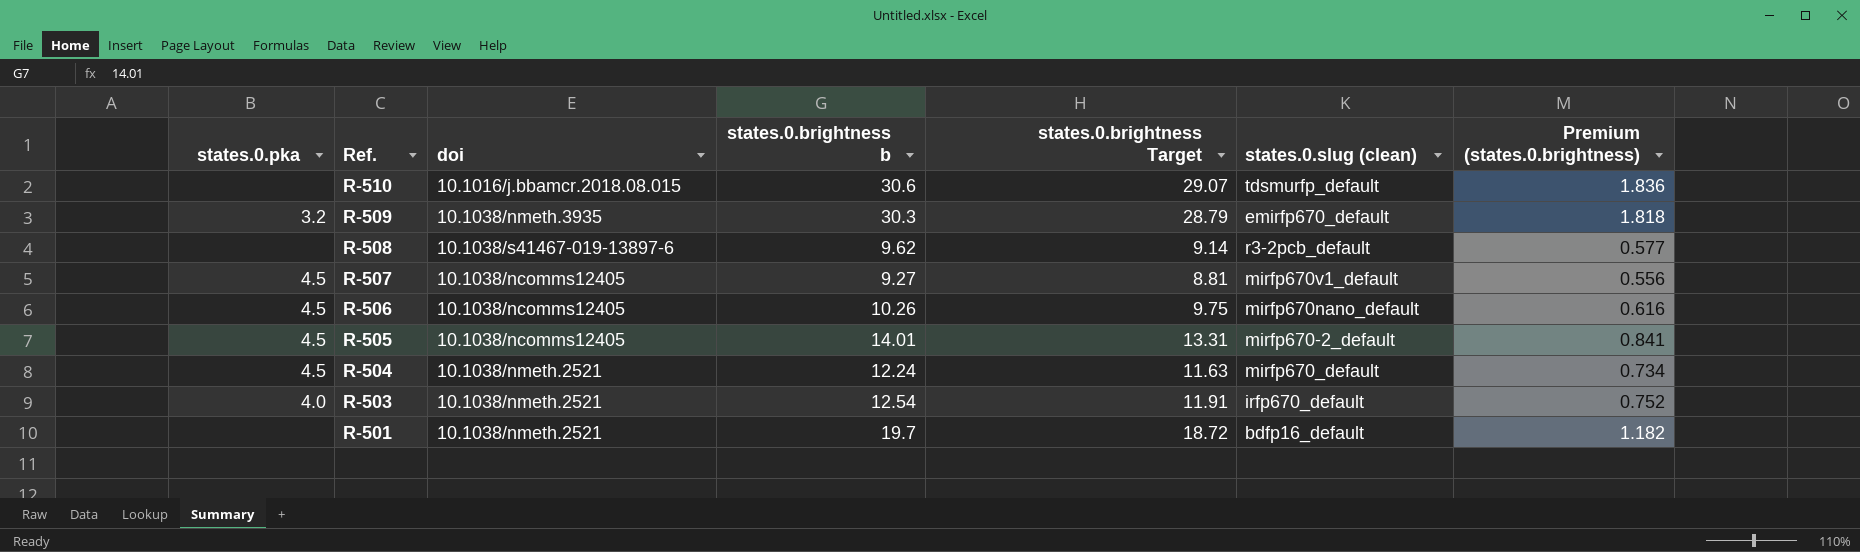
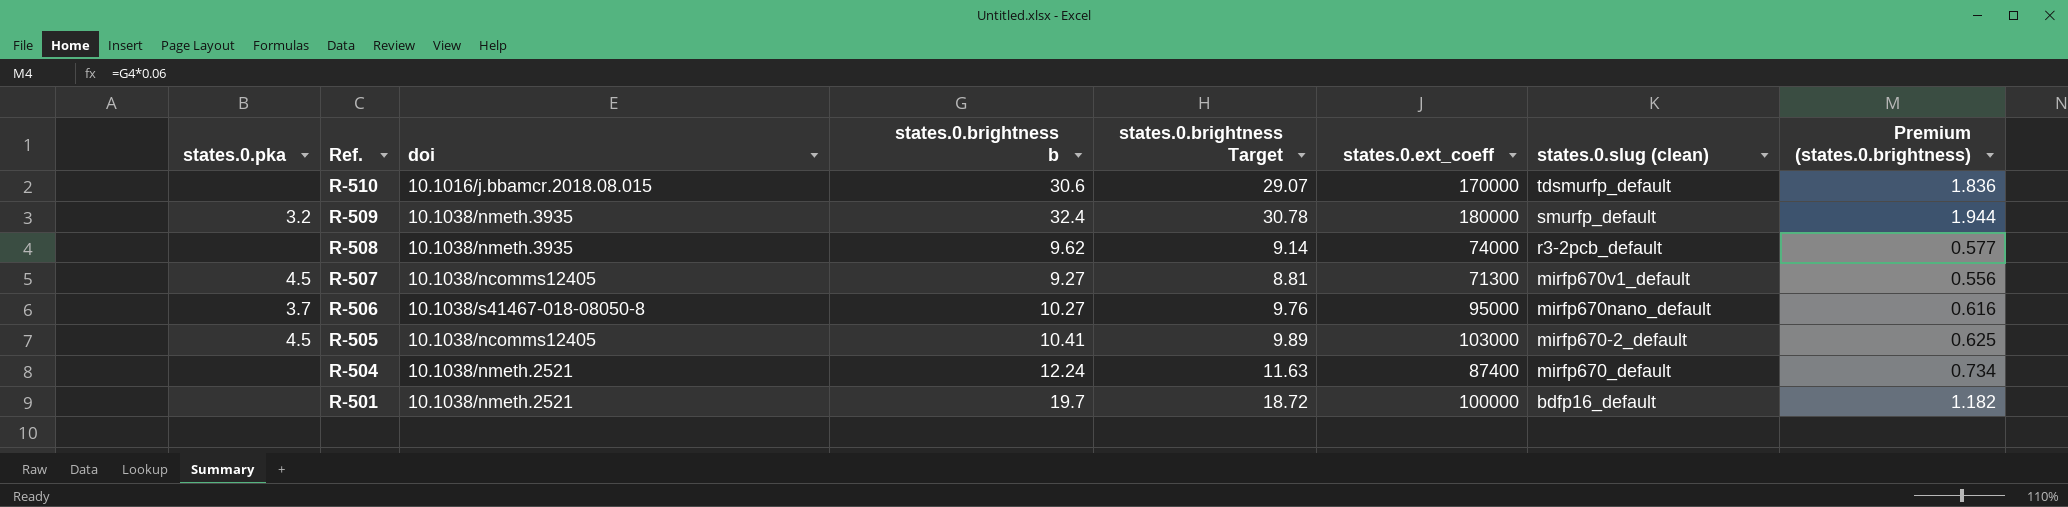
column states.0.ext_coeff | position: none -> 6
row R-503: 4.0 | 10.1038/nmeth.2521 | 12.54 | 11.91 | irfp670_default | 0.752 -> none
R-509 | states.0.brightness b: 30.3 -> 32.4
R-509 | states.0.brightness Target: 28.79 -> 30.78
R-509 | states.0.slug (clean): emirfp670_default -> smurfp_default
R-509 | Premium (states.0.brightness): 1.818 -> 1.944
R-508 | doi: 10.1038/s41467-019-13897-6 -> 10.1038/nmeth.3935
R-506 | states.0.pka: 4.5 -> 3.7
R-506 | doi: 10.1038/ncomms12405 -> 10.1038/s41467-018-08050-8
R-506 | states.0.brightness b: 10.26 -> 10.27
R-506 | states.0.brightness Target: 9.75 -> 9.76
R-505 | states.0.brightness b: 14.01 -> 10.41
R-505 | states.0.brightness Target: 13.31 -> 9.89
R-505 | Premium (states.0.brightness): 0.841 -> 0.625
R-504 | states.0.pka: 4.5 -> none

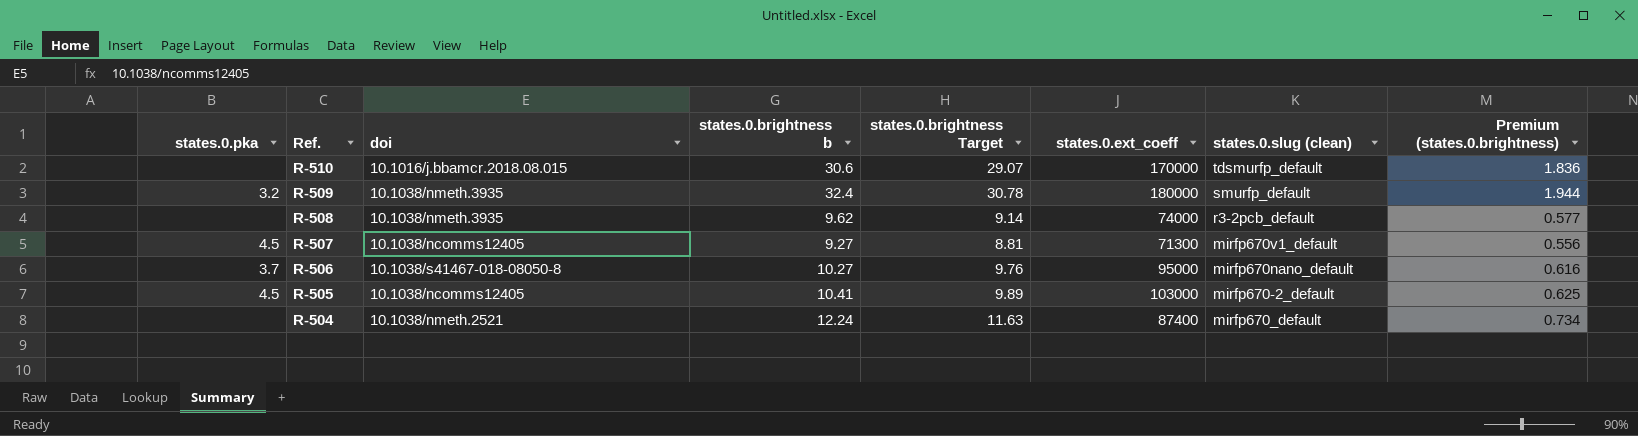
row R-501: none | 10.1038/nmeth.2521 | 19.7 | 18.72 | 100000 | bdfp16_default | 1.182 -> none

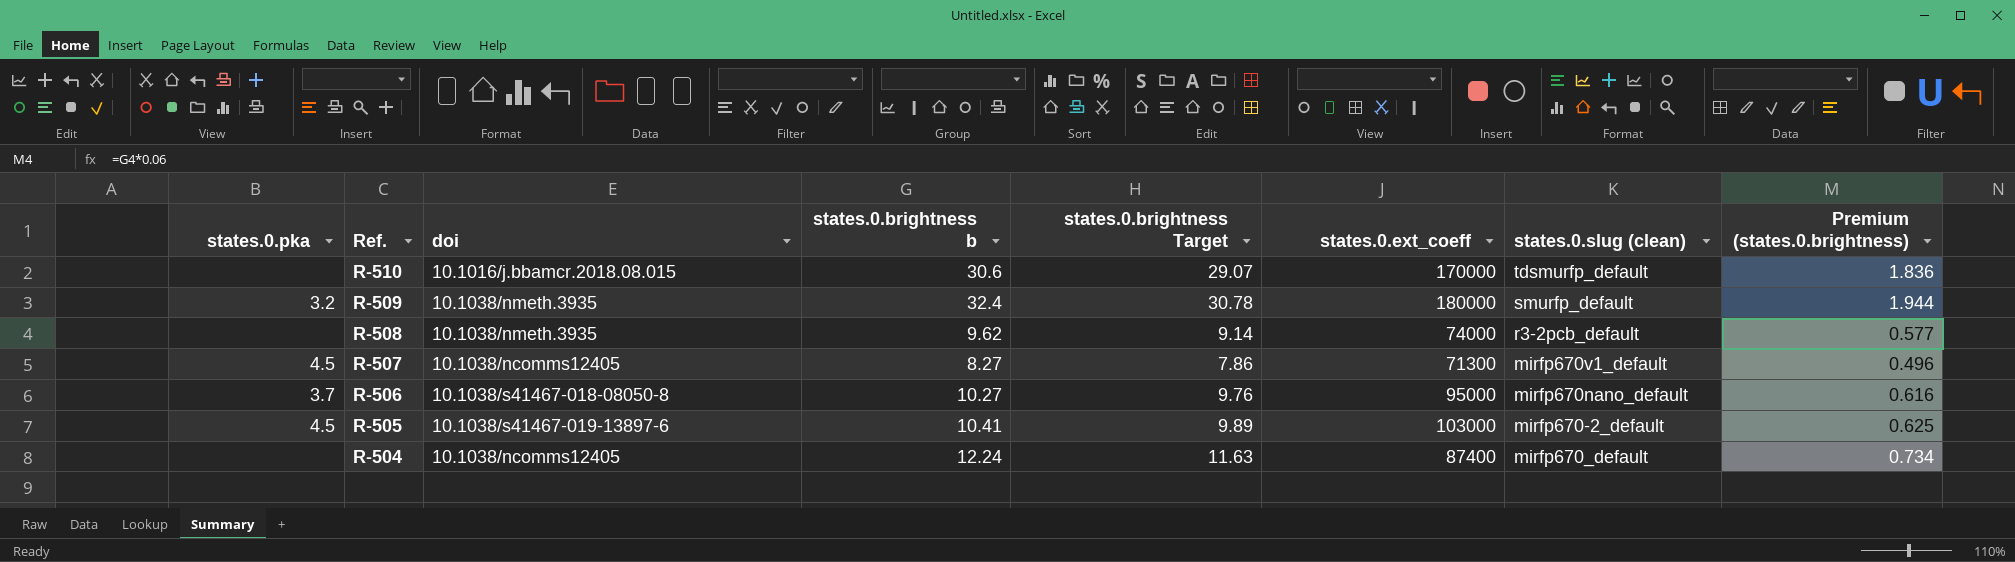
R-507 | states.0.brightness b: 9.27 -> 8.27
R-507 | states.0.brightness Target: 8.81 -> 7.86
R-507 | Premium (states.0.brightness): 0.556 -> 0.496
R-505 | doi: 10.1038/ncomms12405 -> 10.1038/s41467-019-13897-6
R-504 | doi: 10.1038/nmeth.2521 -> 10.1038/ncomms12405

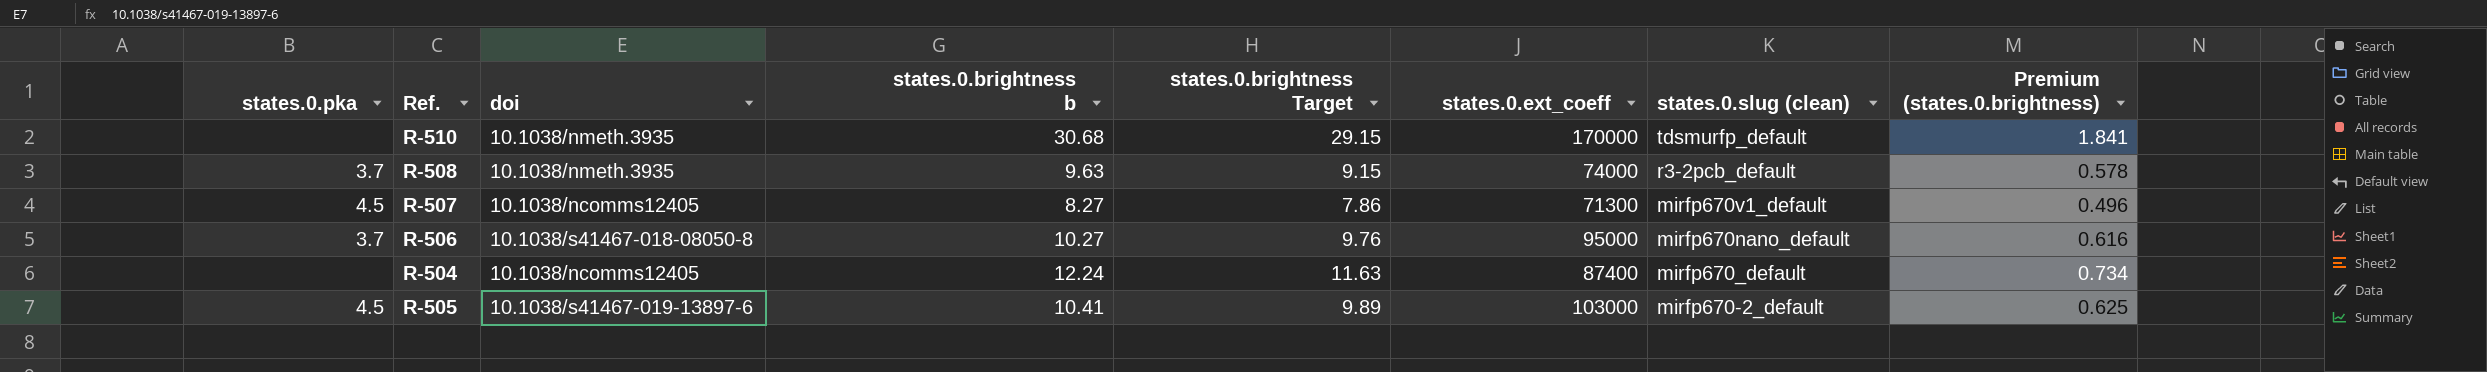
row order: Ref. descending -> states.0.slug (clean) descending
row R-509: 3.2 | 10.1038/nmeth.3935 | 32.4 | 30.78 | 180000 | smurfp_default | 1.944 -> none
R-510 | doi: 10.1016/j.bbamcr.2018.08.015 -> 10.1038/nmeth.3935
R-510 | states.0.brightness b: 30.6 -> 30.68
R-510 | states.0.brightness Target: 29.07 -> 29.15
R-510 | Premium (states.0.brightness): 1.836 -> 1.841
R-508 | states.0.pka: none -> 3.7
R-508 | states.0.brightness b: 9.62 -> 9.63
R-508 | states.0.brightness Target: 9.14 -> 9.15
R-508 | Premium (states.0.brightness): 0.577 -> 0.578

